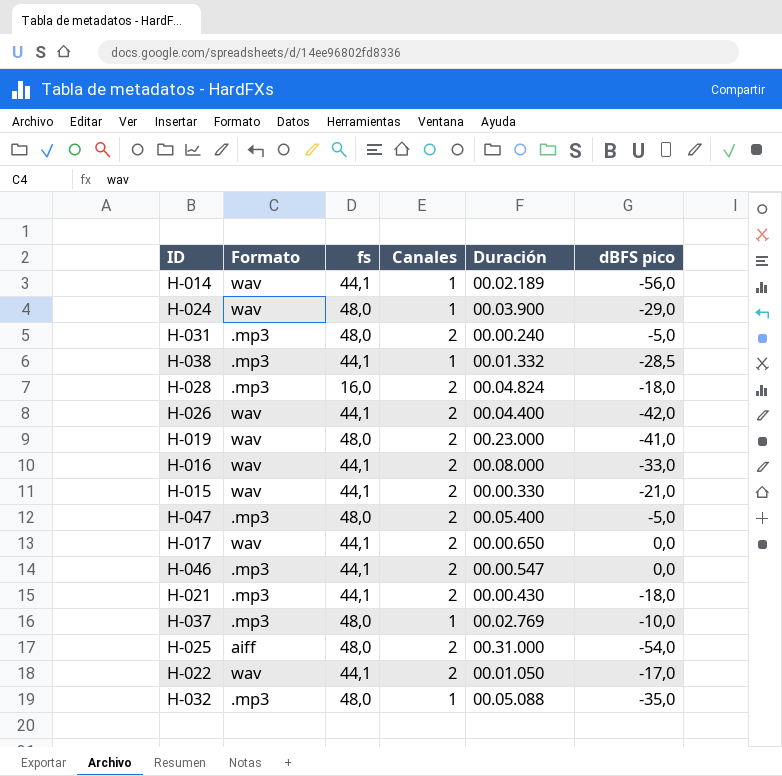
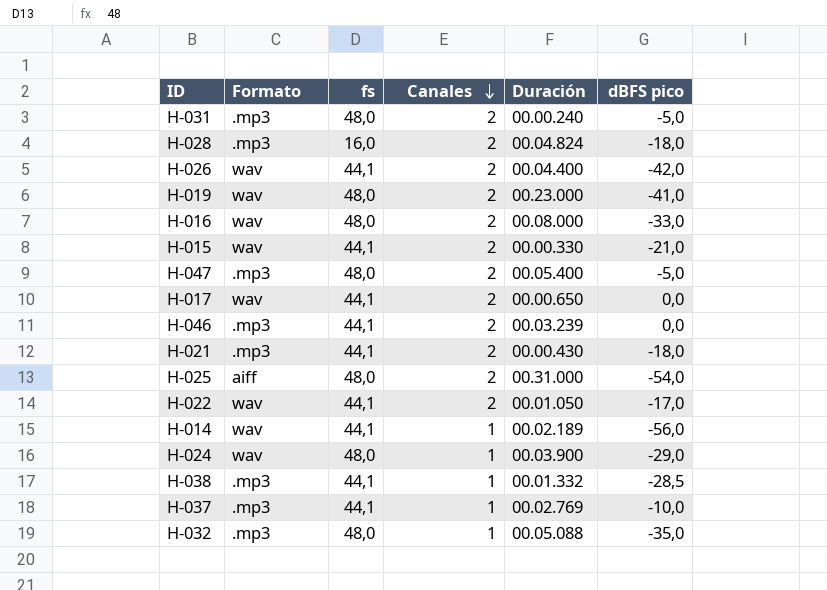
row order: none -> Canales descending
H-016 | fs: 44,1 -> 48,0
H-046 | Duración: 00.00.547 -> 00.03.239
H-037 | fs: 48,0 -> 44,1

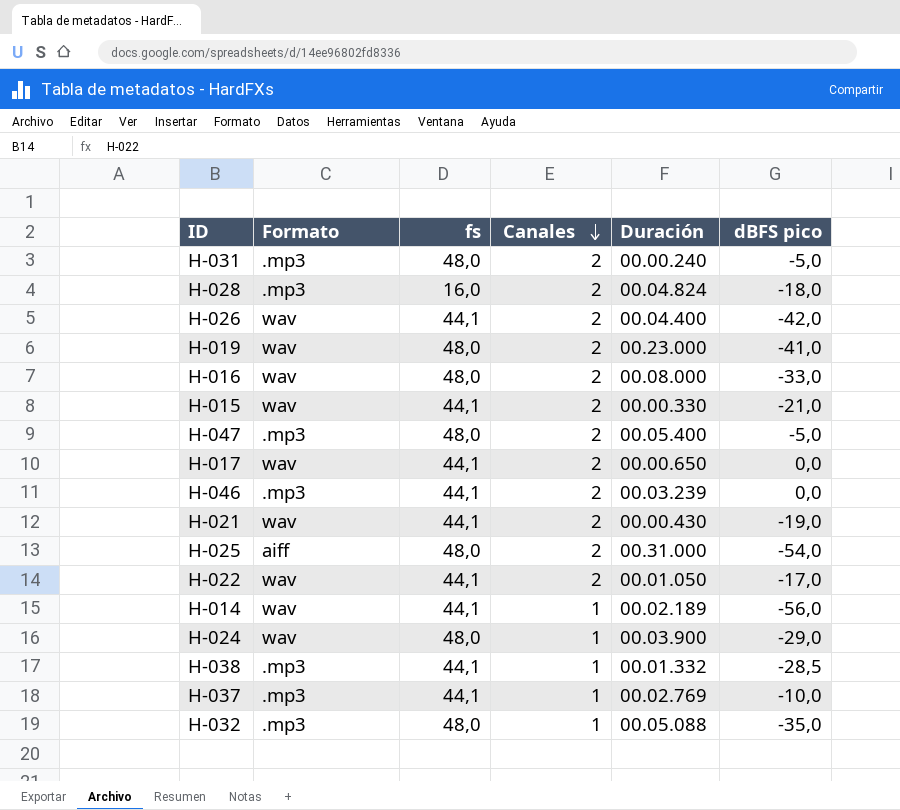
H-021 | Formato: .mp3 -> wav
H-021 | dBFS pico: -18,0 -> -19,0

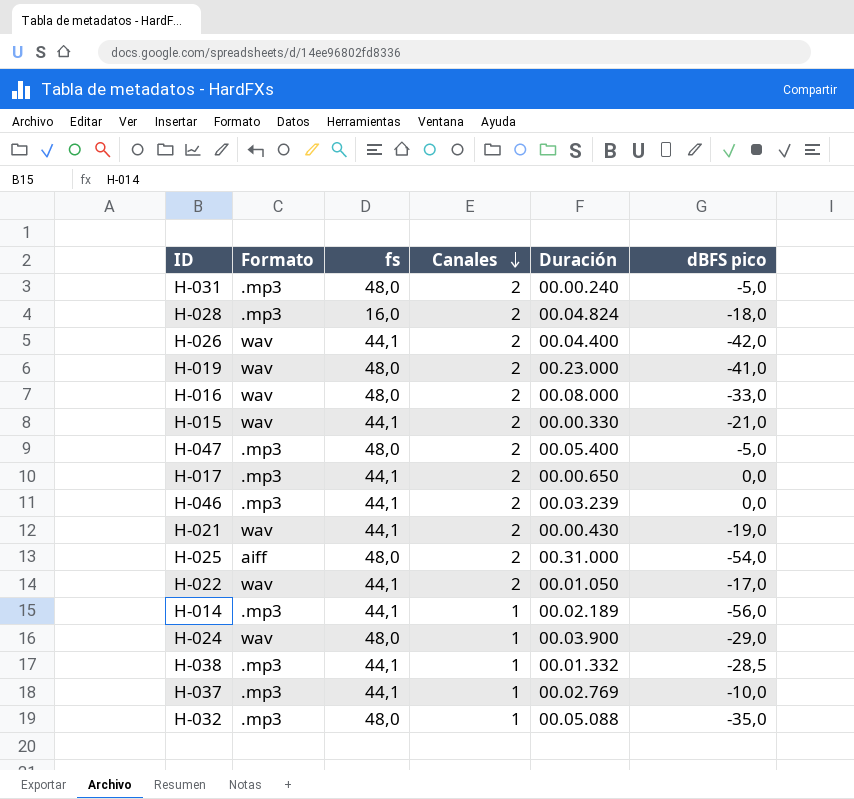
H-017 | Formato: wav -> .mp3
H-014 | Formato: wav -> .mp3

